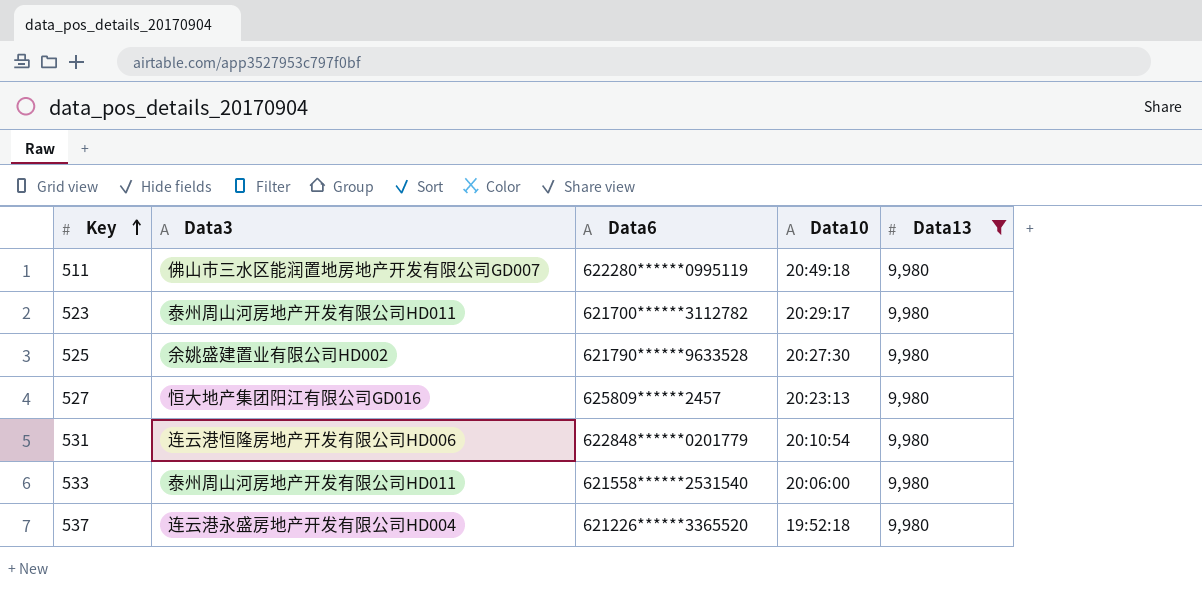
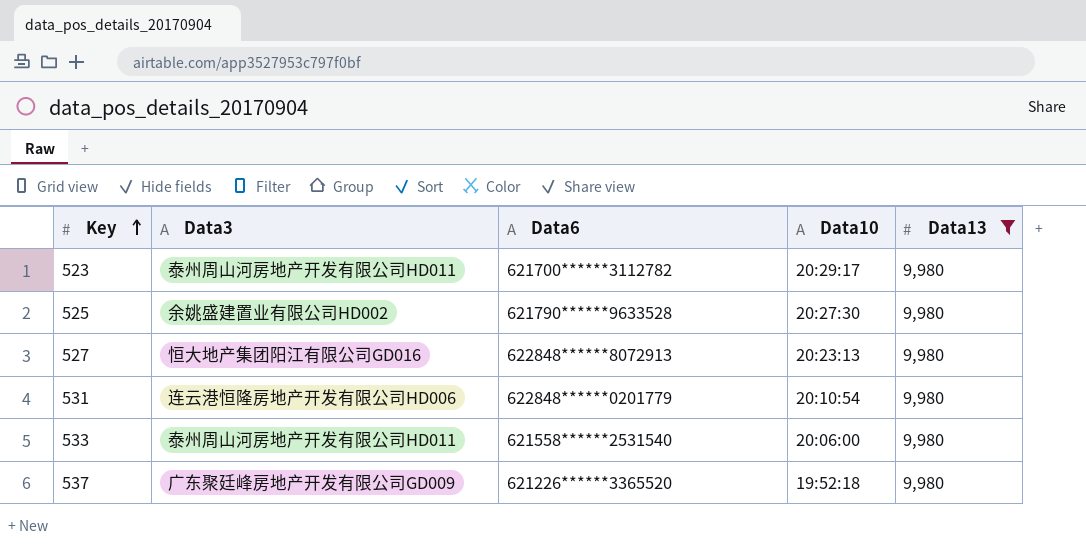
row 511: 佛山市三水区能润置地房地产开发有限公司GD007 | 622280******0995119 | 20:49:18 | 9,980 -> none
527 | Data6: 625809******2457 -> 622848******8072913
537 | Data3: 连云港永盛房地产开发有限公司HD004 -> 广东聚廷峰房地产开发有限公司GD009

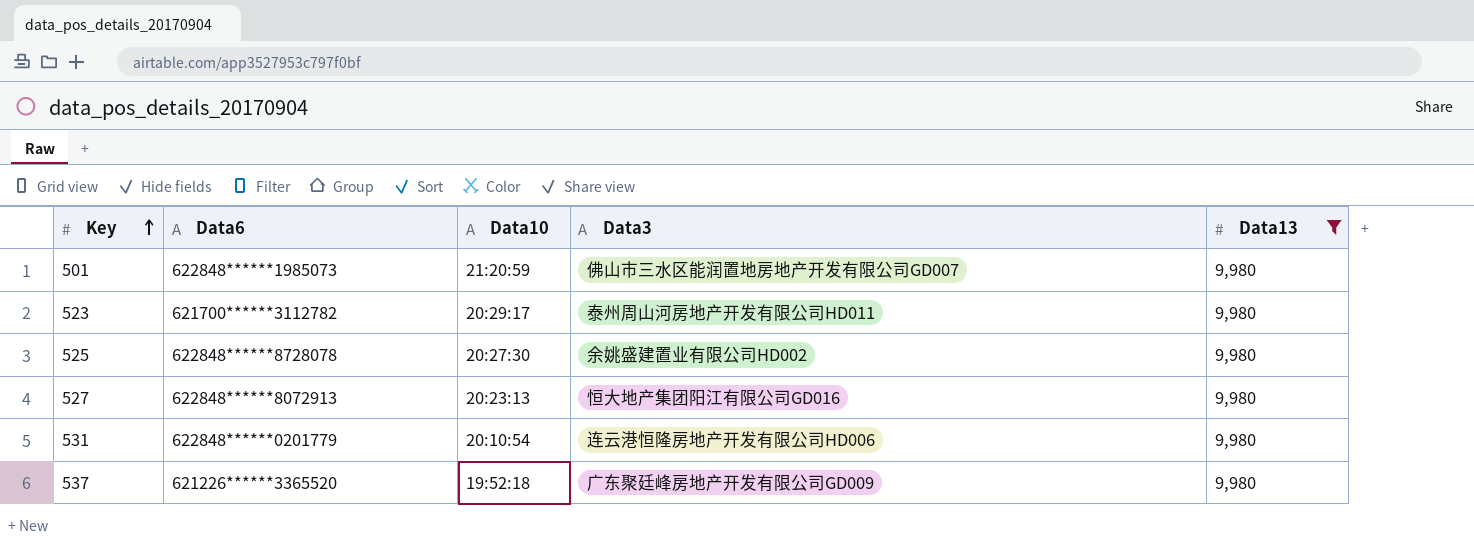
column Data3 | position: 2 -> 4
row 533: 泰州周山河房地产开发有限公司HD011 | 621558******2531540 | 20:06:00 | 9,980 -> none
row 501: none -> 622848******1985073 | 21:20:59 | 佛山市三水区能润置地房地产开发有限公司GD007 | 9,980
525 | Data6: 621790******9633528 -> 622848******8728078

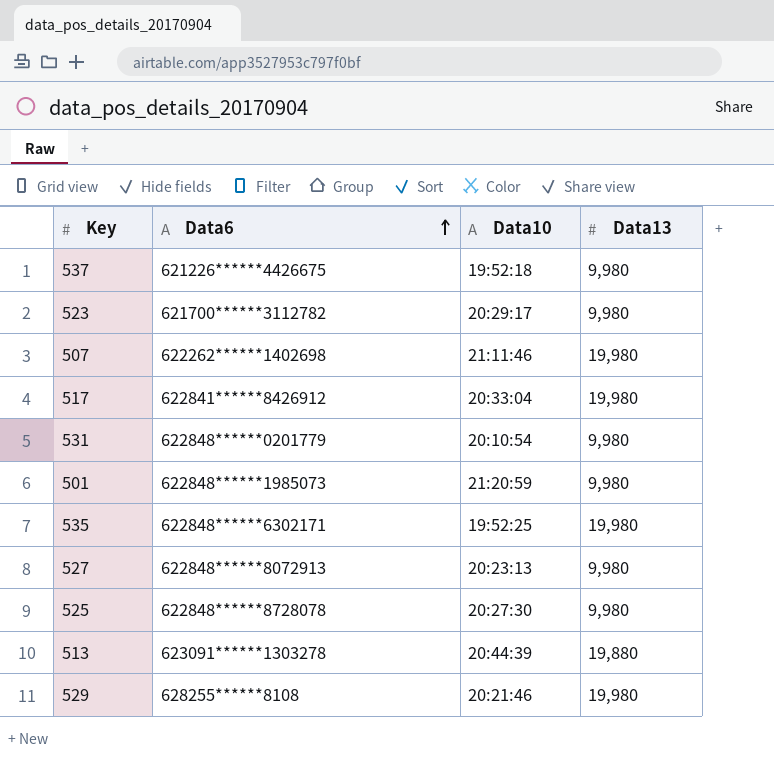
filter: Data13 = 9,980 -> none
row order: Key ascending -> Data6 ascending
column Data3 | position: 4 -> none
537 | Data6: 621226******3365520 -> 621226******4426675

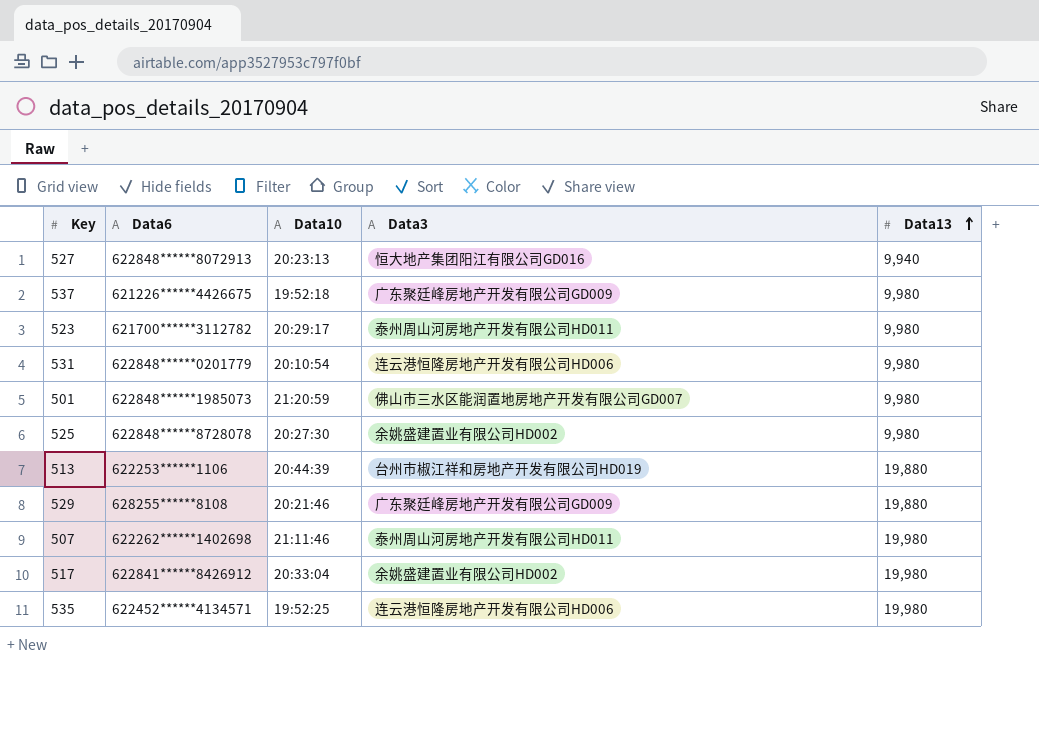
row order: Data6 ascending -> Data13 ascending
column Data3 | position: none -> 4
527 | Data13: 9,980 -> 9,940
513 | Data6: 623091******1303278 -> 622253******1106
529 | Data13: 19,980 -> 19,880
535 | Data6: 622848******6302171 -> 622452******4134571

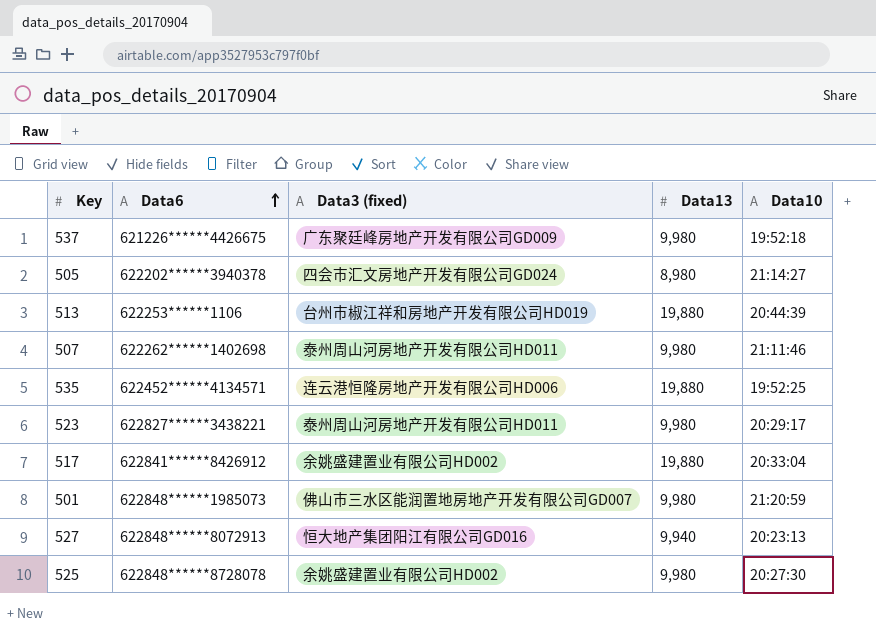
row order: Data13 ascending -> Data6 ascending
column name: Data3 -> Data3 (fixed)
column Data10 | position: 3 -> 5
row 531: 622848******0201779 | 20:10:54 | 连云港恒隆房地产开发有限公司HD006 | 9,980 -> none
row 529: 628255******8108 | 20:21:46 | 广东聚廷峰房地产开发有限公司GD009 | 19,880 -> none
row 505: none -> 622202******3940378 | 四会市汇文房地产开发有限公司GD024 | 8,980 | 21:14:27
507 | Data13: 19,980 -> 9,980
535 | Data13: 19,980 -> 19,880
523 | Data6: 621700******3112782 -> 622827******3438221
517 | Data13: 19,980 -> 19,880

